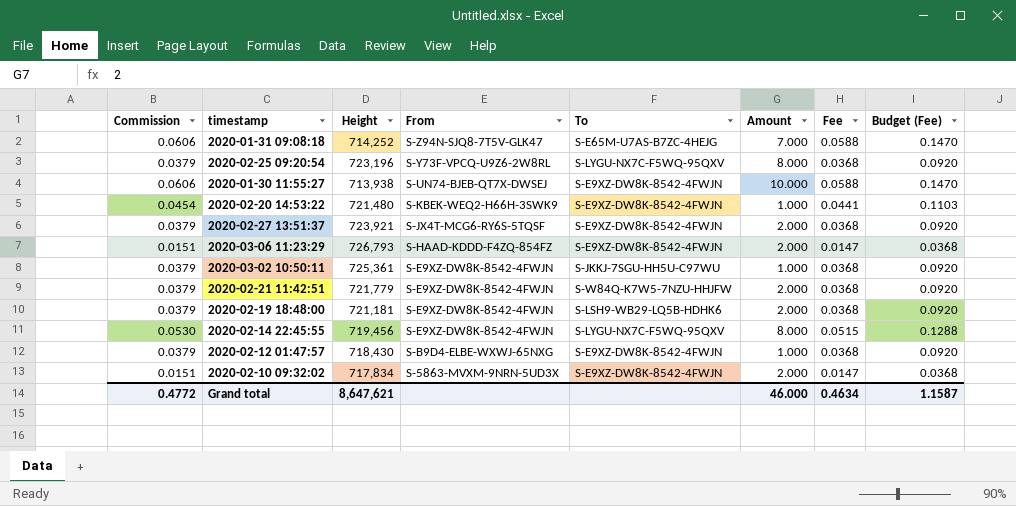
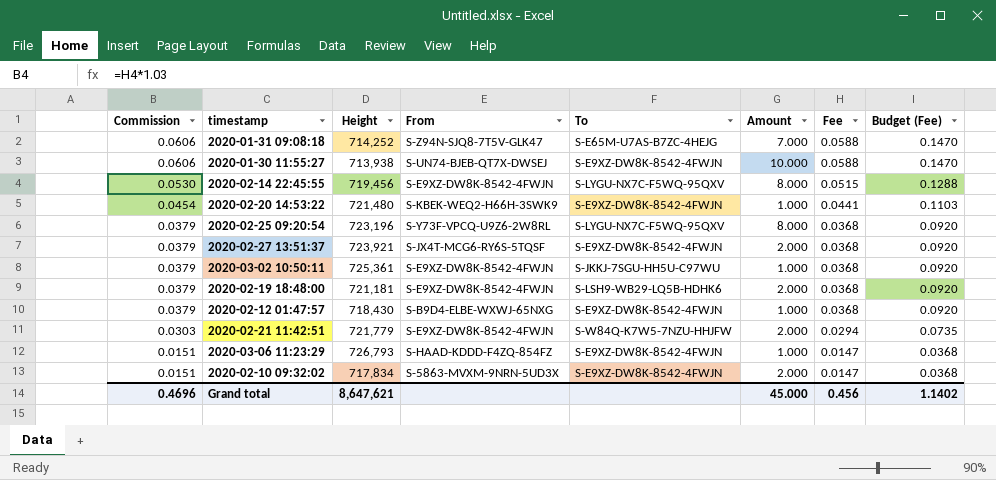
row order: From descending -> Commission descending
2020-02-21 11:42:51 | Commission: 0.0379 -> 0.0303
2020-02-21 11:42:51 | Fee: 0.0368 -> 0.0294
2020-02-21 11:42:51 | Budget (Fee): 0.0920 -> 0.0735
2020-03-06 11:23:29 | Amount: 2.000 -> 1.000
Grand total | Commission: 0.4772 -> 0.4696
Grand total | Amount: 46.000 -> 45.000
Grand total | Fee: 0.4634 -> 0.456
Grand total | Budget (Fee): 1.1587 -> 1.1402

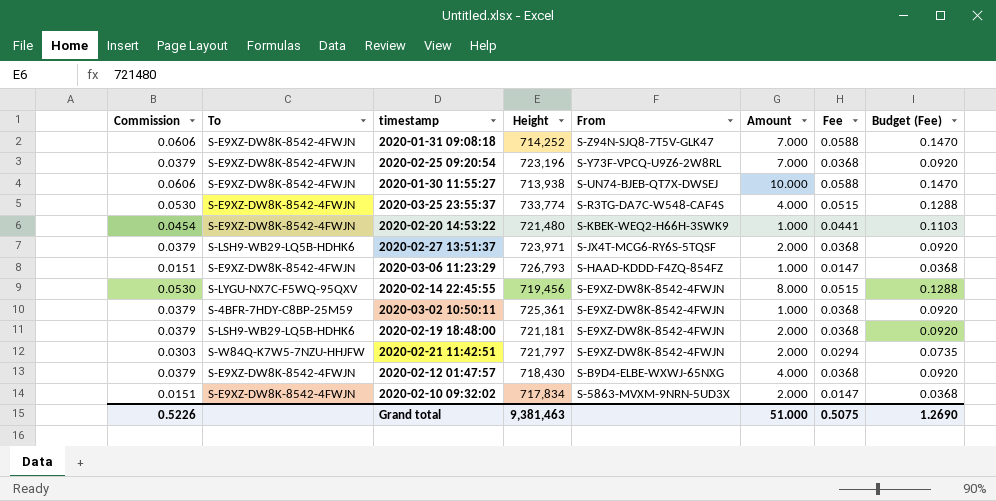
row order: Commission descending -> From descending
column To | position: 5 -> 2
2020-01-31 09:08:18 | To: S-E65M-U7AS-B7ZC-4HEJG -> S-E9XZ-DW8K-8542-4FWJN
2020-02-25 09:20:54 | To: S-LYGU-NX7C-F5WQ-95QXV -> S-E9XZ-DW8K-8542-4FWJN
2020-02-25 09:20:54 | Amount: 8.000 -> 7.000
row 2020-03-25 23:55:37: none -> 0.0530 | S-E9XZ-DW8K-8542-4FWJN | 733,774 | S-R3TG-DA7C-W548-CAF4S | 4.000 | 0.0515 | 0.1288
2020-02-27 13:51:37 | To: S-E9XZ-DW8K-8542-4FWJN -> S-LSH9-WB29-LQ5B-HDHK6
2020-02-27 13:51:37 | Height: 723,921 -> 723,971
2020-03-02 10:50:11 | To: S-JKKJ-7SGU-HH5U-C97WU -> S-4BFR-7HDY-C8BP-25M59
2020-02-21 11:42:51 | Height: 721,779 -> 721,797
2020-02-12 01:47:57 | Amount: 1.000 -> 4.000
Grand total | Commission: 0.4696 -> 0.5226
Grand total | Height: 8,647,621 -> 9,381,463
Grand total | Amount: 45.000 -> 51.000
Grand total | Fee: 0.456 -> 0.5075
Grand total | Budget (Fee): 1.1402 -> 1.2690

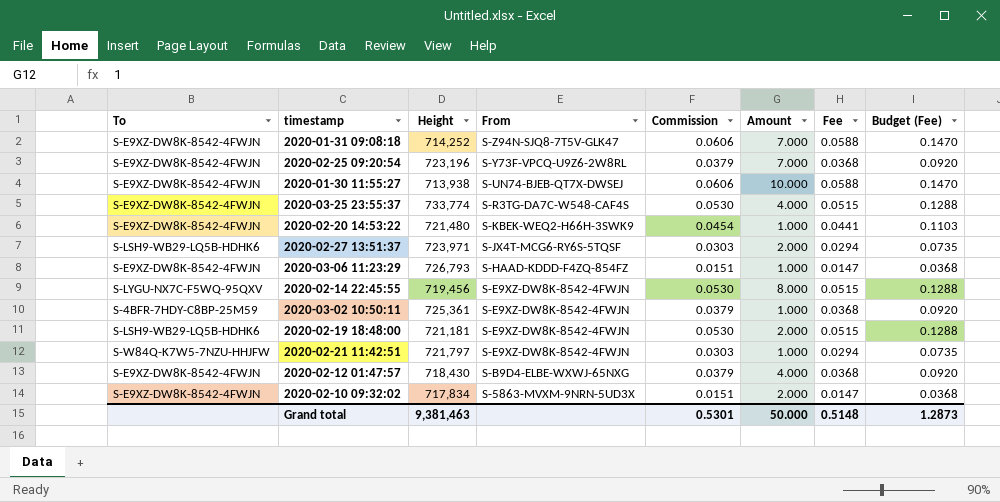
column Commission | position: 1 -> 5
2020-02-27 13:51:37 | Commission: 0.0379 -> 0.0303
2020-02-27 13:51:37 | Fee: 0.0368 -> 0.0294
2020-02-27 13:51:37 | Budget (Fee): 0.0920 -> 0.0735
2020-02-19 18:48:00 | Commission: 0.0379 -> 0.0530
2020-02-19 18:48:00 | Fee: 0.0368 -> 0.0515
2020-02-19 18:48:00 | Budget (Fee): 0.0920 -> 0.1288
2020-02-21 11:42:51 | Amount: 2.000 -> 1.000
Grand total | Commission: 0.5226 -> 0.5301
Grand total | Amount: 51.000 -> 50.000
Grand total | Fee: 0.5075 -> 0.5148
Grand total | Budget (Fee): 1.2690 -> 1.2873

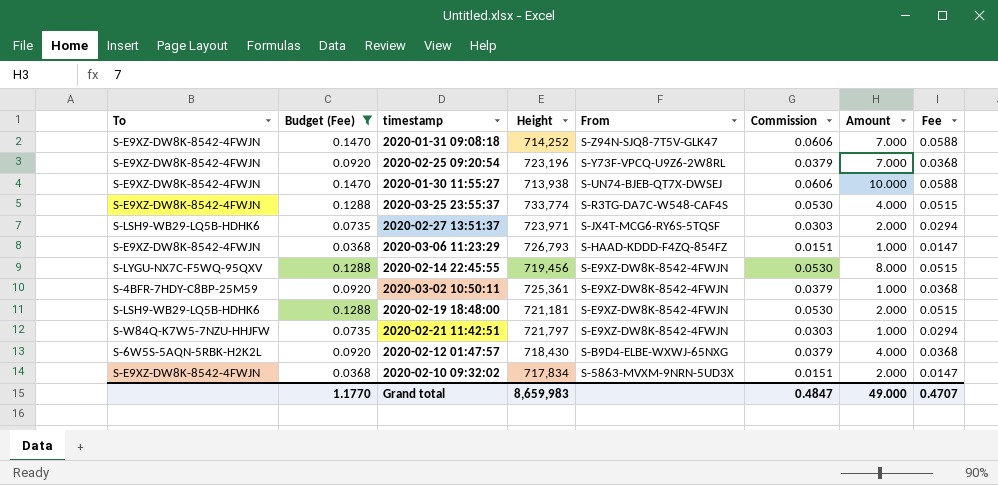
filter: none -> Budget (Fee) != 0.1103
column Budget (Fee) | position: 8 -> 2
2020-02-12 01:47:57 | To: S-E9XZ-DW8K-8542-4FWJN -> S-6W5S-5AQN-5RBK-H2K2L
Grand total | Budget (Fee): 1.2873 -> 1.1770
Grand total | Height: 9,381,463 -> 8,659,983
Grand total | Commission: 0.5301 -> 0.4847
Grand total | Amount: 50.000 -> 49.000
Grand total | Fee: 0.5148 -> 0.4707

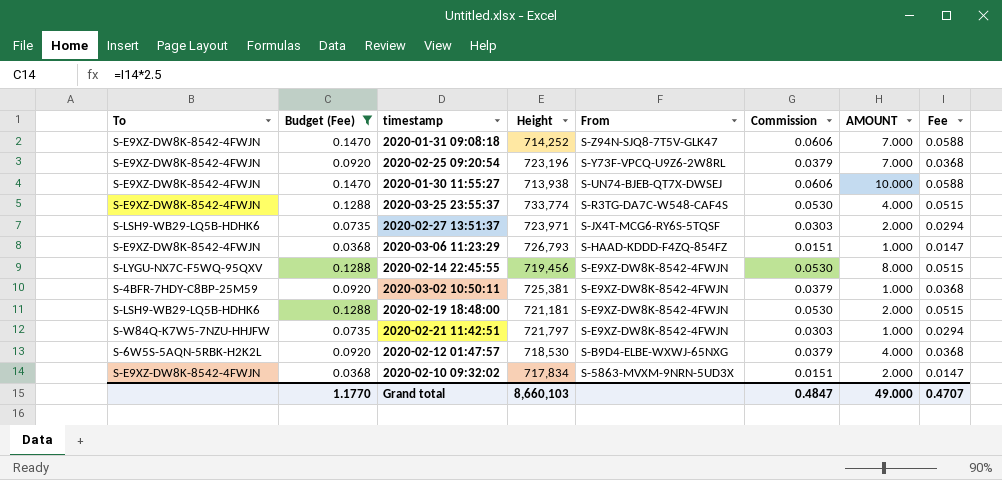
column name: Amount -> AMOUNT
2020-03-02 10:50:11 | Height: 725,361 -> 725,381
2020-02-12 01:47:57 | Height: 718,430 -> 718,530
Grand total | Height: 8,659,983 -> 8,660,103

